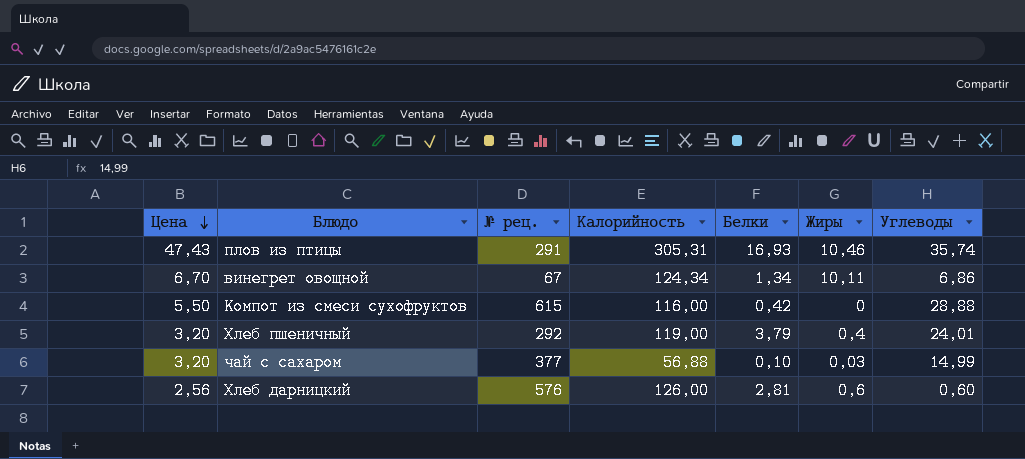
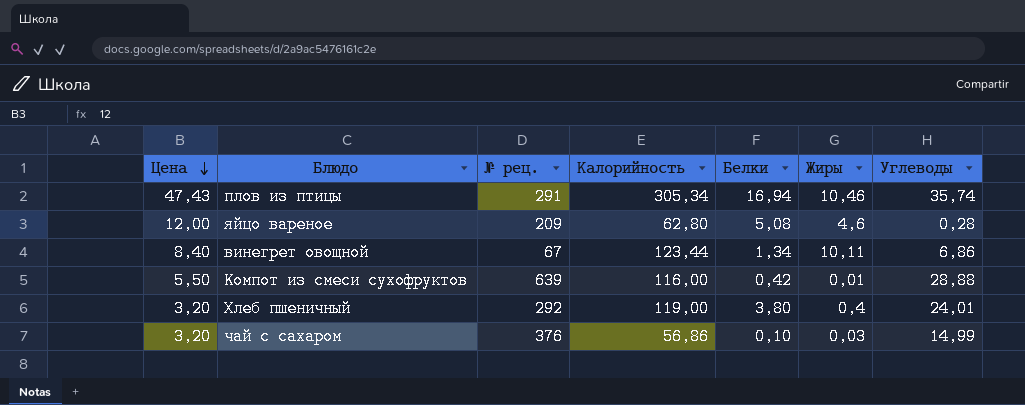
row Хлеб дарницкий: 2,56 | 576 | 126,00 | 2,81 | 0,6 | 0,60 -> none
плов из птицы | Калорийность: 305,31 -> 305,34
плов из птицы | Белки: 16,93 -> 16,94
row яйцо вареное: none -> 12,00 | 209 | 62,80 | 5,08 | 4,6 | 0,28
винегрет овощной | Цена: 6,70 -> 8,40
винегрет овощной | Калорийность: 124,34 -> 123,44
Компот из смеси сухофруктов | № рец.: 615 -> 639
Компот из смеси сухофруктов | Жиры: 0 -> 0,01
Хлеб пшеничный | Белки: 3,79 -> 3,80
чай с сахаром | № рец.: 377 -> 376
чай с сахаром | Калорийность: 56,88 -> 56,86

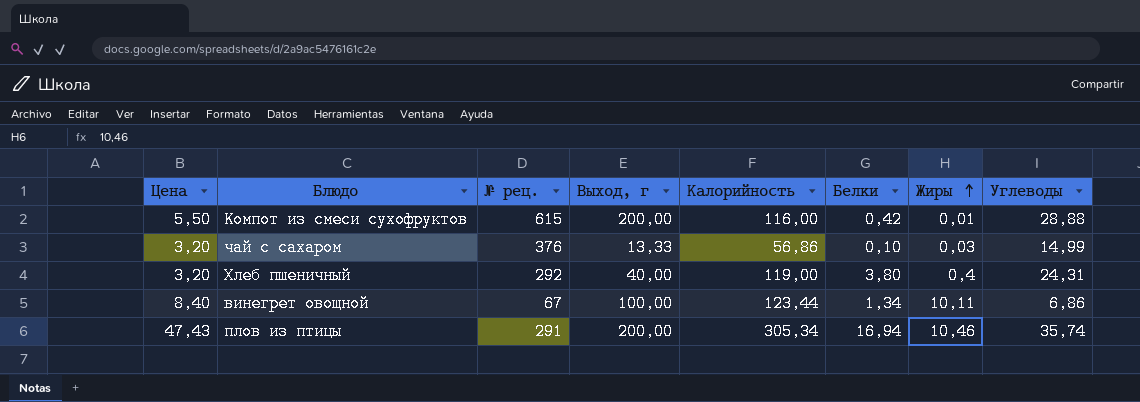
row order: Цена descending -> Жиры ascending
column Выход, г | position: none -> 4
row яйцо вареное: 12,00 | 209 | 62,80 | 5,08 | 4,6 | 0,28 -> none
Компот из смеси сухофруктов | № рец.: 639 -> 615
Хлеб пшеничный | Углеводы: 24,01 -> 24,31

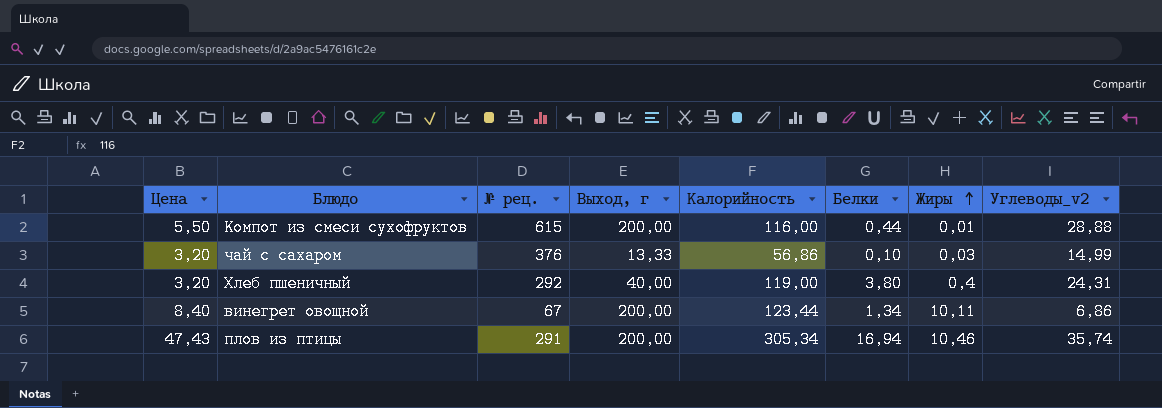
column name: Углеводы -> Углеводы_v2
Компот из смеси сухофруктов | Белки: 0,42 -> 0,44
винегрет овощной | Выход, г: 100,00 -> 200,00

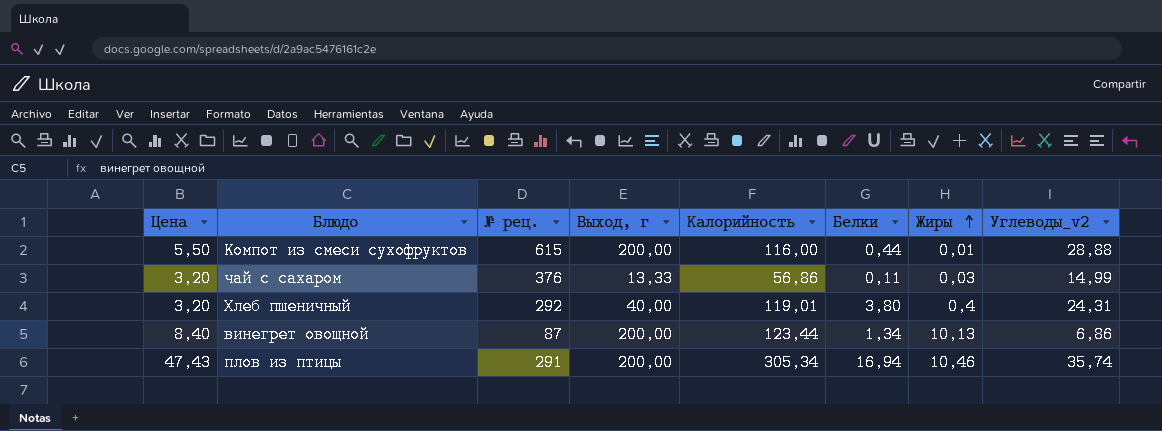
чай с сахаром | Белки: 0,10 -> 0,11
Хлеб пшеничный | Калорийность: 119,00 -> 119,01
винегрет овощной | № рец.: 67 -> 87
винегрет овощной | Жиры: 10,11 -> 10,13

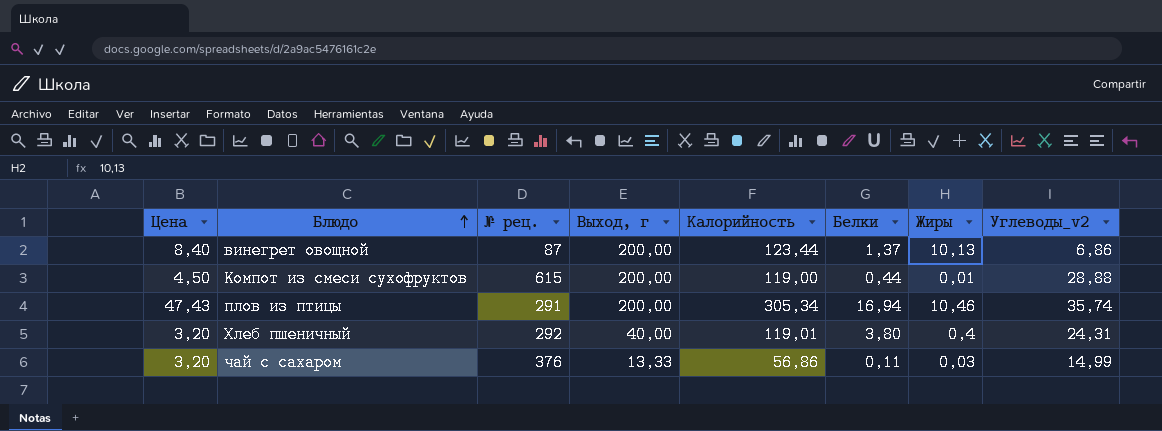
row order: Жиры ascending -> Блюдо ascending
винегрет овощной | Белки: 1,34 -> 1,37
Компот из смеси сухофруктов | Цена: 5,50 -> 4,50
Компот из смеси сухофруктов | Калорийность: 116,00 -> 119,00

